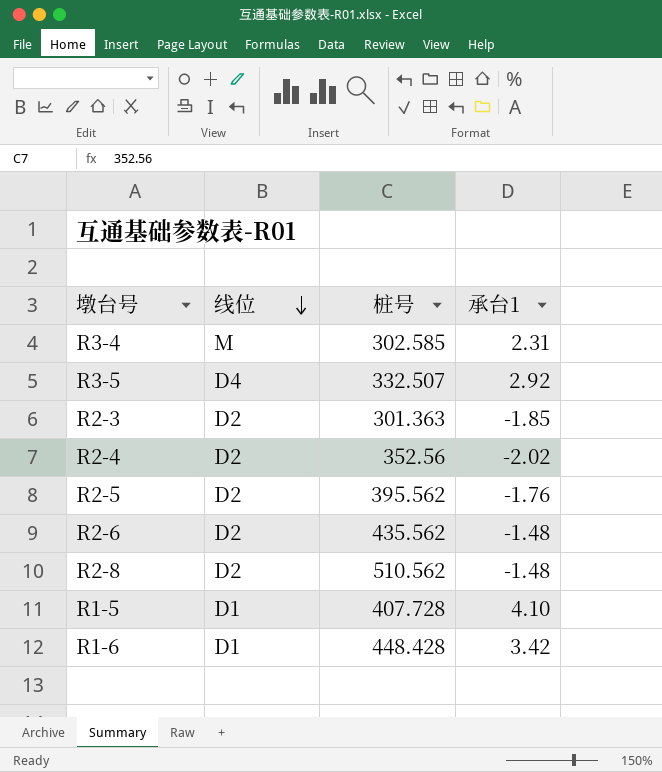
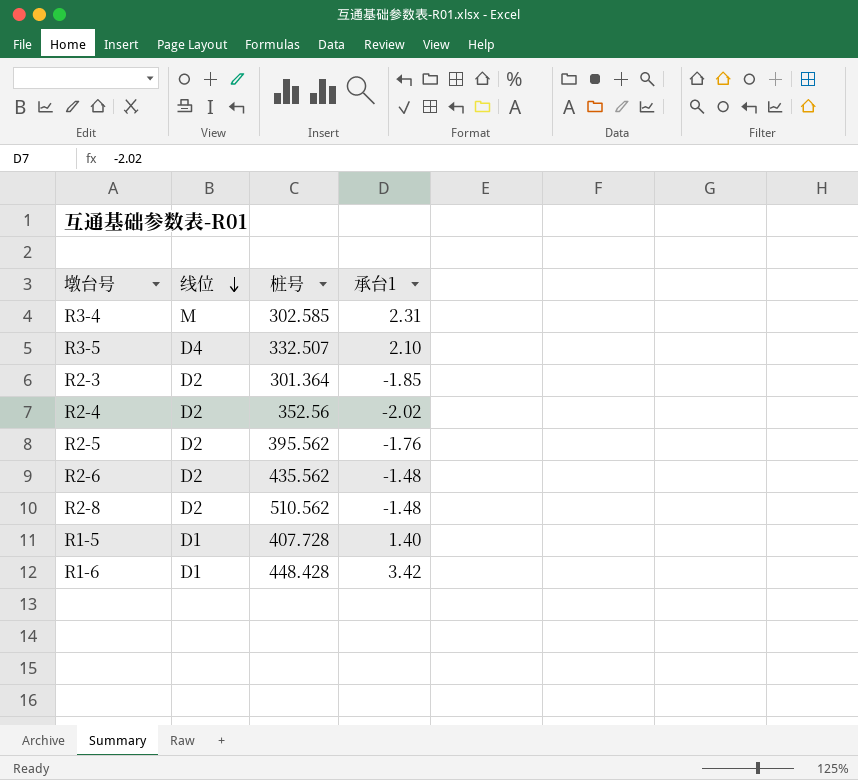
R3-5 | 承台1: 2.92 -> 2.10
R2-3 | 桩号: 301.363 -> 301.364
R1-5 | 承台1: 4.10 -> 1.40

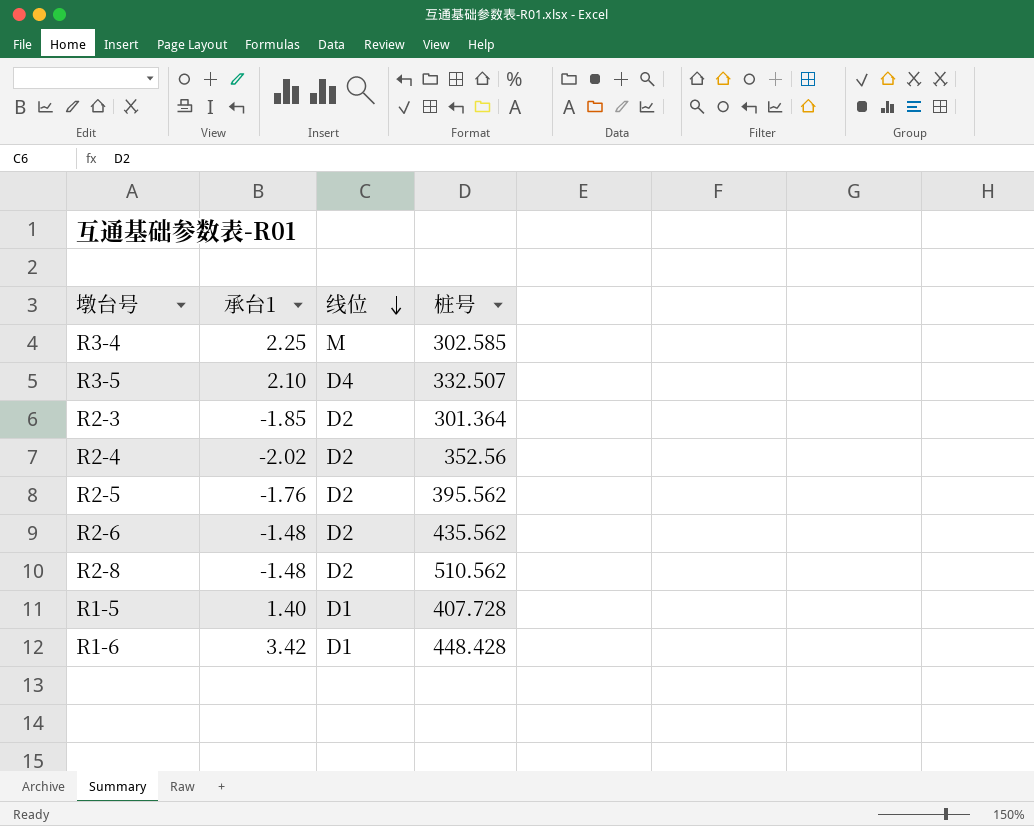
column 承台1 | position: 4 -> 2
R3-4 | 承台1: 2.31 -> 2.25

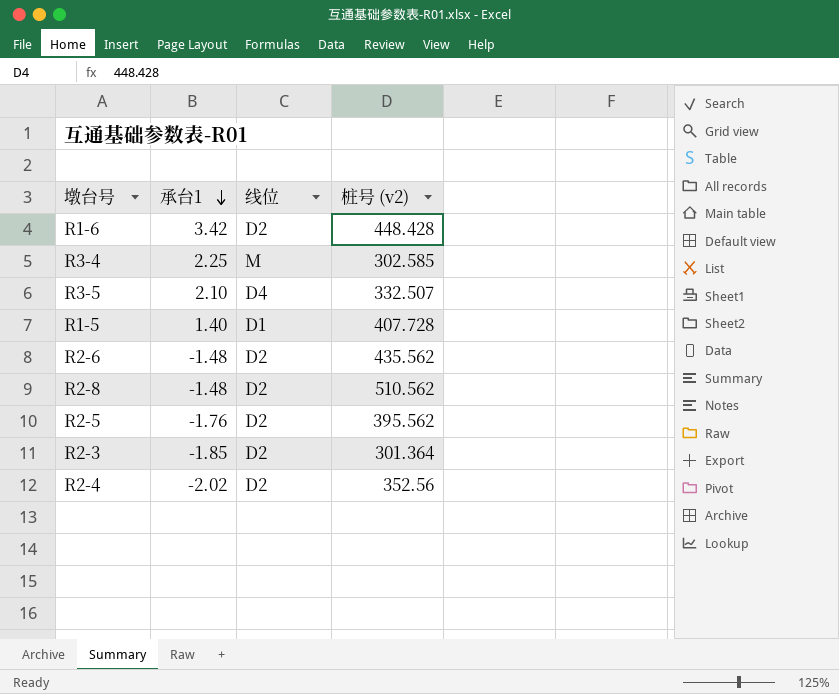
row order: 线位 descending -> 承台1 descending
column name: 桩号 -> 桩号 (v2)
R1-6 | 线位: D1 -> D2

